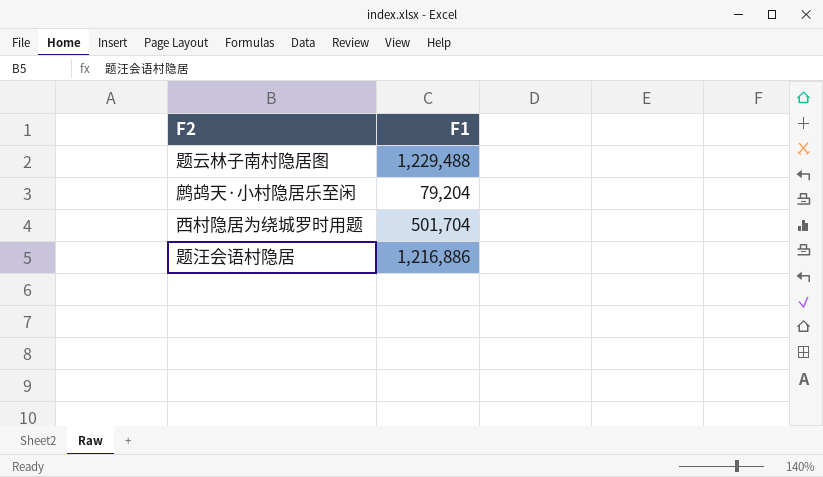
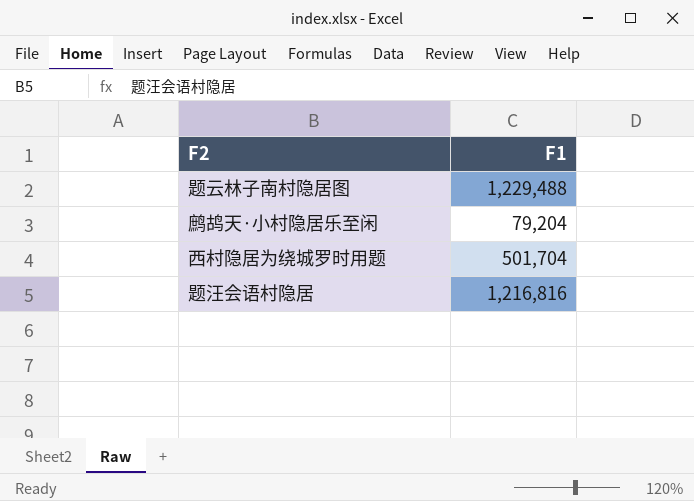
题汪会语村隐居 | F1: 1,216,886 -> 1,216,816

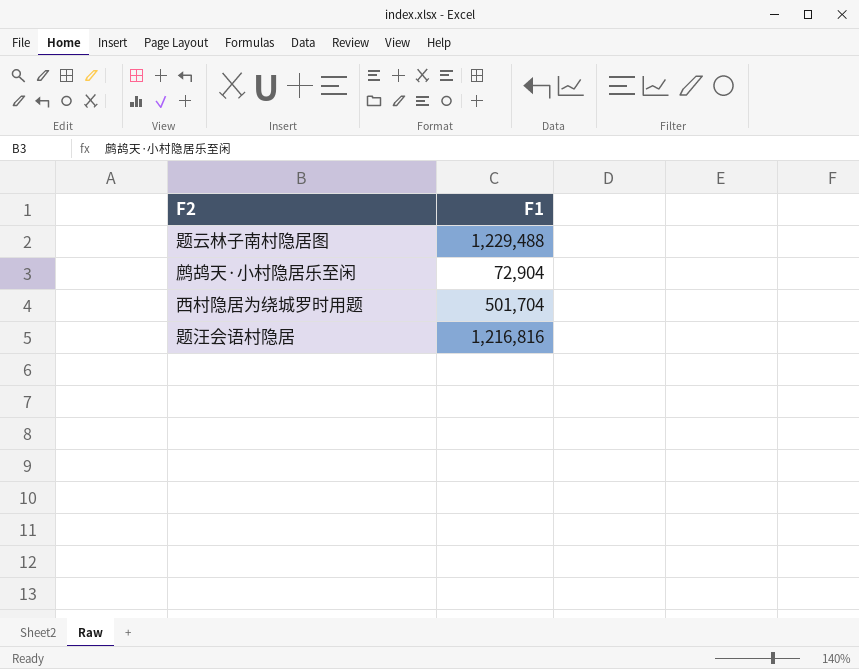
鹧鸪天·小村隐居乐至闲 | F1: 79,204 -> 72,904

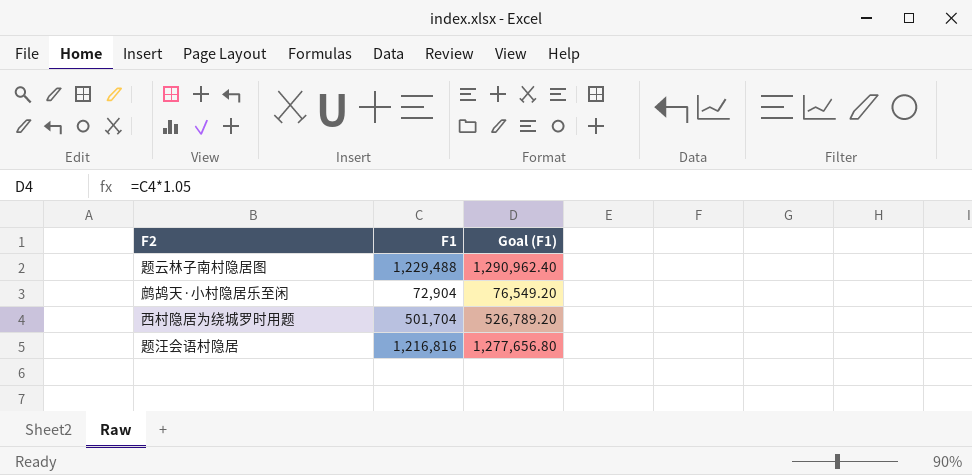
column Goal (F1) | formula: none -> [F1] * 1.05

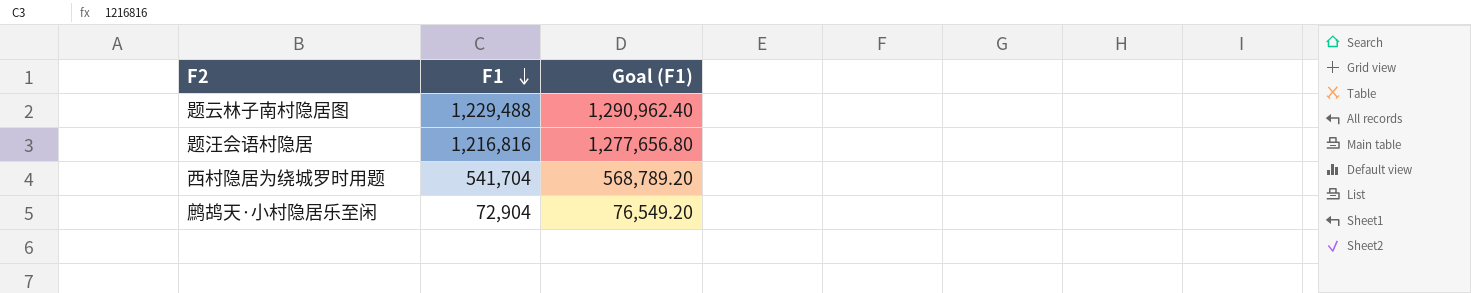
row order: none -> F1 descending
西村隐居为绕城罗时用题 | F1: 501,704 -> 541,704
西村隐居为绕城罗时用题 | Goal (F1): 526,789.20 -> 568,789.20

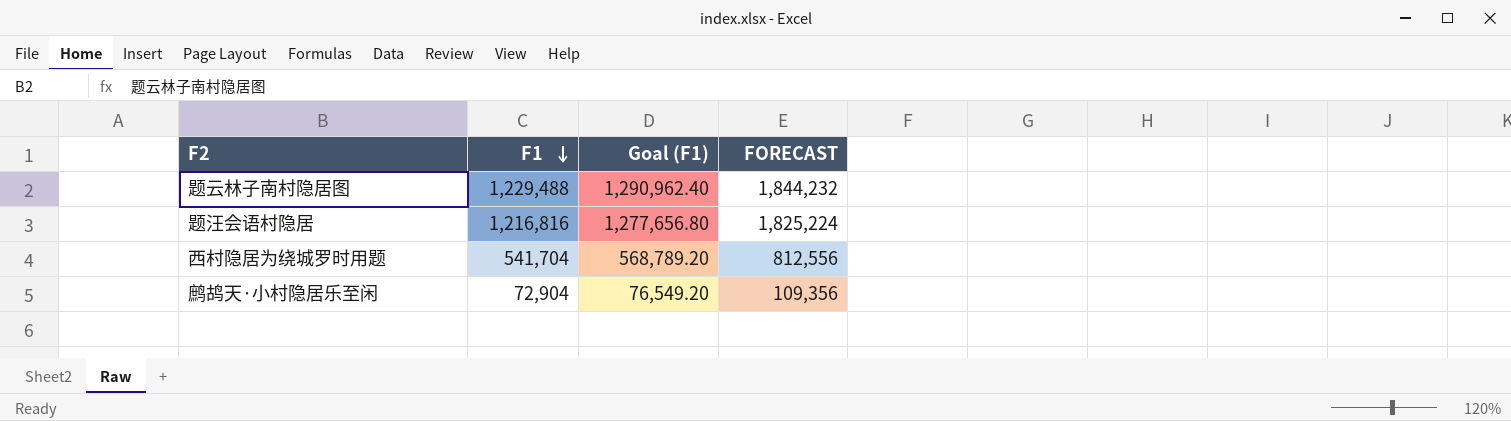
column FORECAST | formula: none -> [F1] * 1.5

